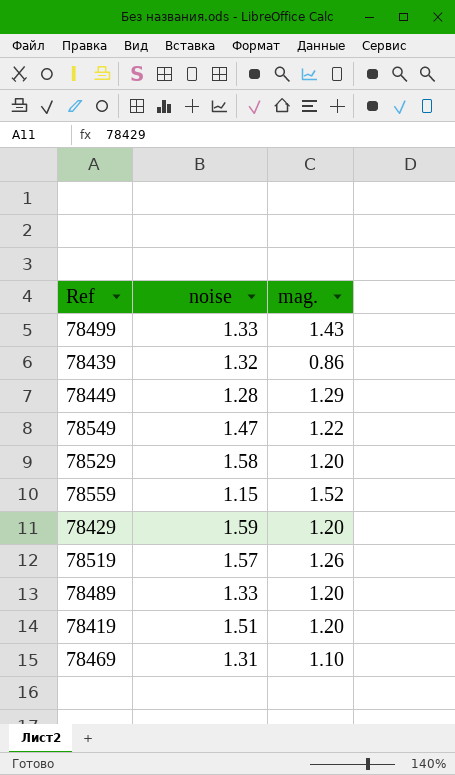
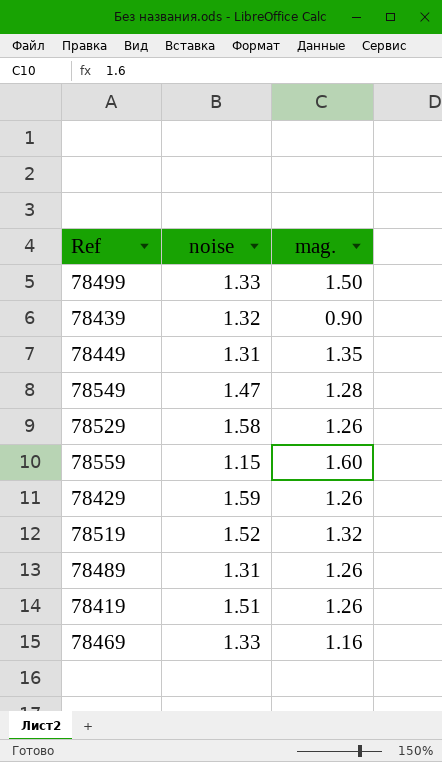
78499 | mag.: 1.43 -> 1.50
78439 | mag.: 0.86 -> 0.90
78449 | noise: 1.28 -> 1.31
78449 | mag.: 1.29 -> 1.35
78549 | mag.: 1.22 -> 1.28
78529 | mag.: 1.20 -> 1.26
78559 | mag.: 1.52 -> 1.60
78429 | mag.: 1.20 -> 1.26
78519 | noise: 1.57 -> 1.52
78519 | mag.: 1.26 -> 1.32
78489 | noise: 1.33 -> 1.31
78489 | mag.: 1.20 -> 1.26
78419 | mag.: 1.20 -> 1.26
78469 | noise: 1.31 -> 1.33
78469 | mag.: 1.10 -> 1.16

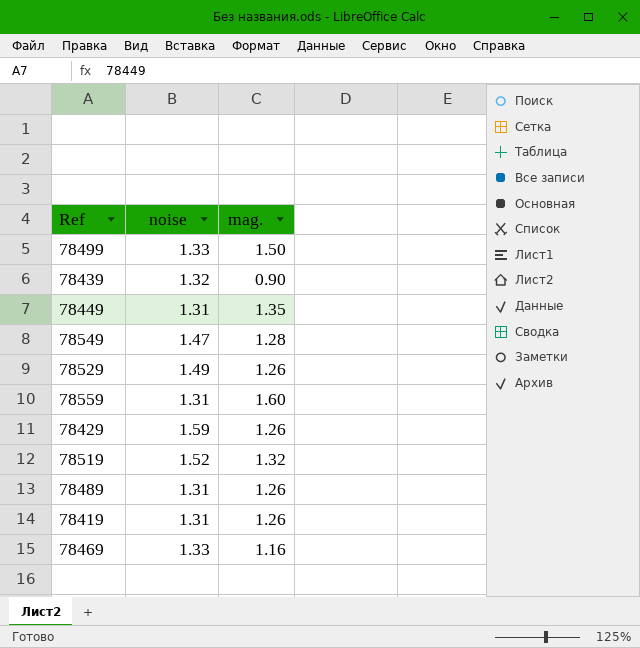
78529 | noise: 1.58 -> 1.49
78559 | noise: 1.15 -> 1.31
78419 | noise: 1.51 -> 1.31

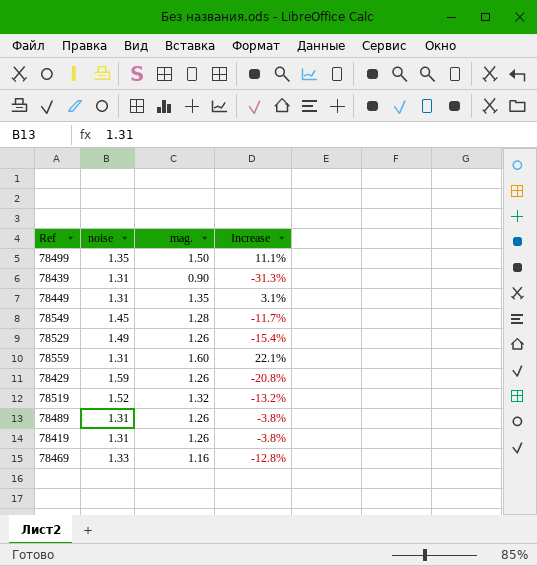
column Increase | formula: none -> ([mag.] - [noise]) / [noise]
78499 | noise: 1.33 -> 1.35
78439 | noise: 1.32 -> 1.31
78549 | noise: 1.47 -> 1.45

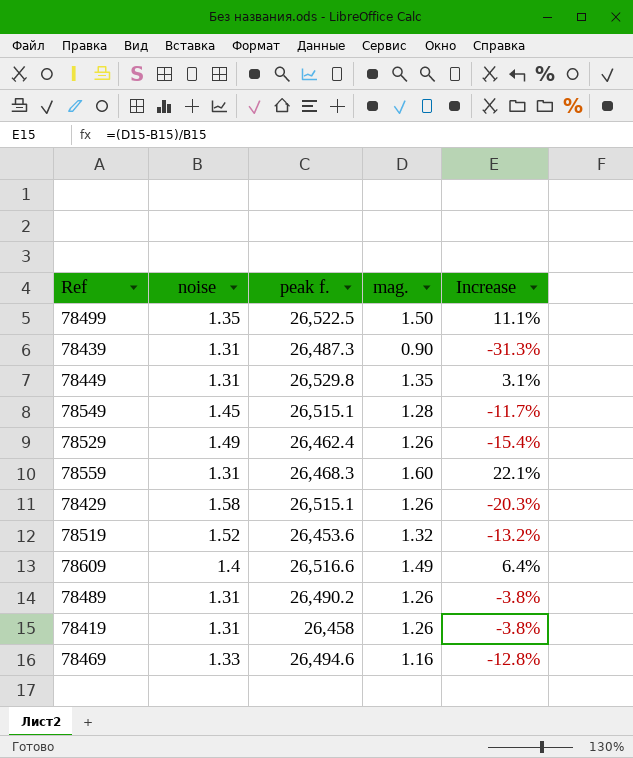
column peak f. | position: none -> 3
78429 | noise: 1.59 -> 1.58
78429 | Increase: -20.8% -> -20.3%
row 78609: none -> 1.4 | 26,516.6 | 1.49 | 6.4%

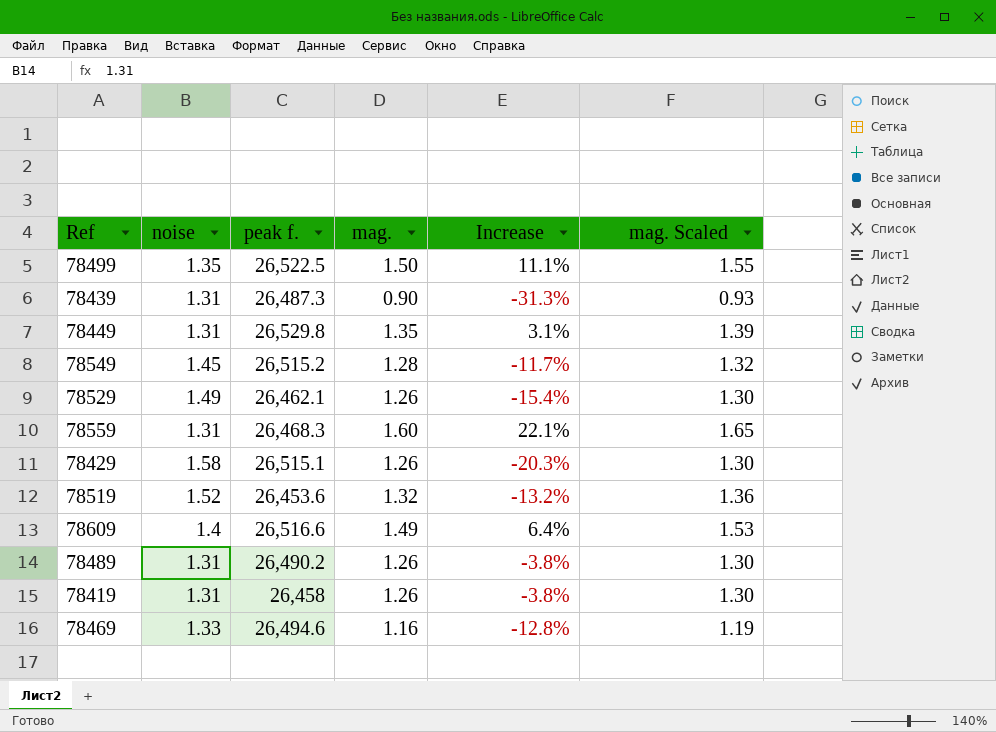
column mag. Scaled | formula: none -> [mag.] * 1.03
78549 | peak f.: 26,515.1 -> 26,515.2
78529 | peak f.: 26,462.4 -> 26,462.1

